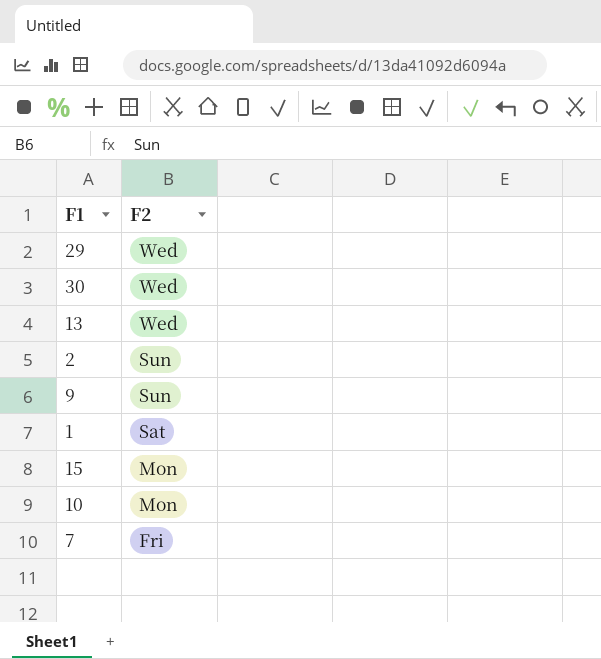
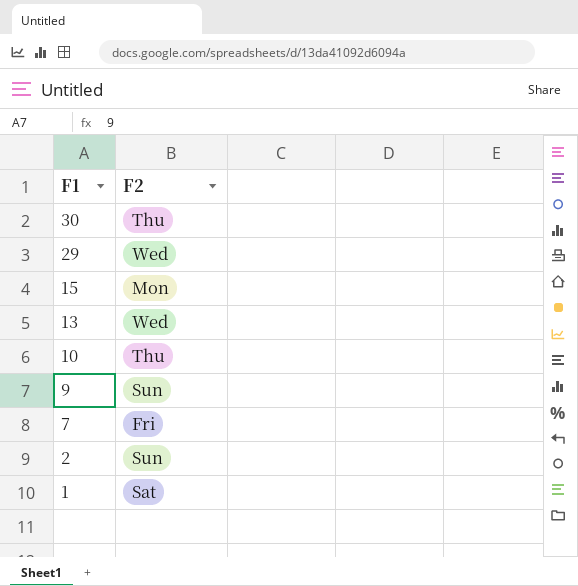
row order: F2 descending -> F1 descending
30 | F2: Wed -> Thu
10 | F2: Mon -> Thu

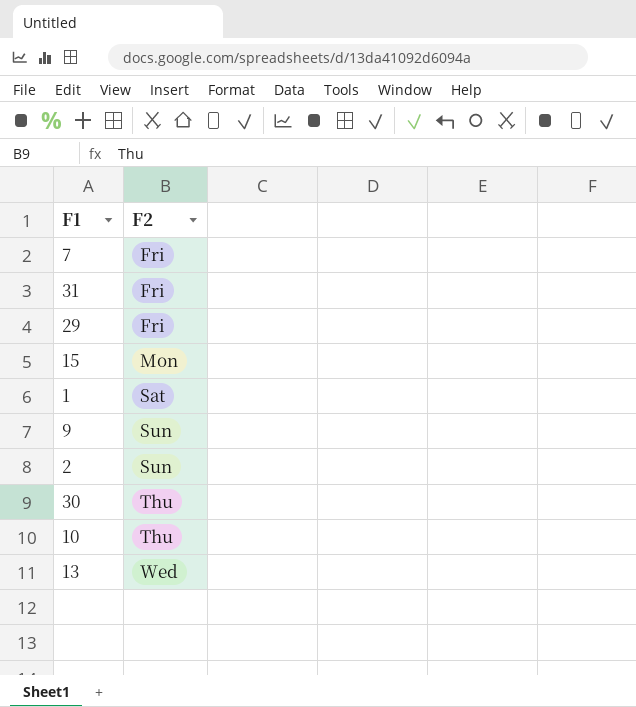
row order: F1 descending -> F2 ascending
row 31: none -> Fri
29 | F2: Wed -> Fri

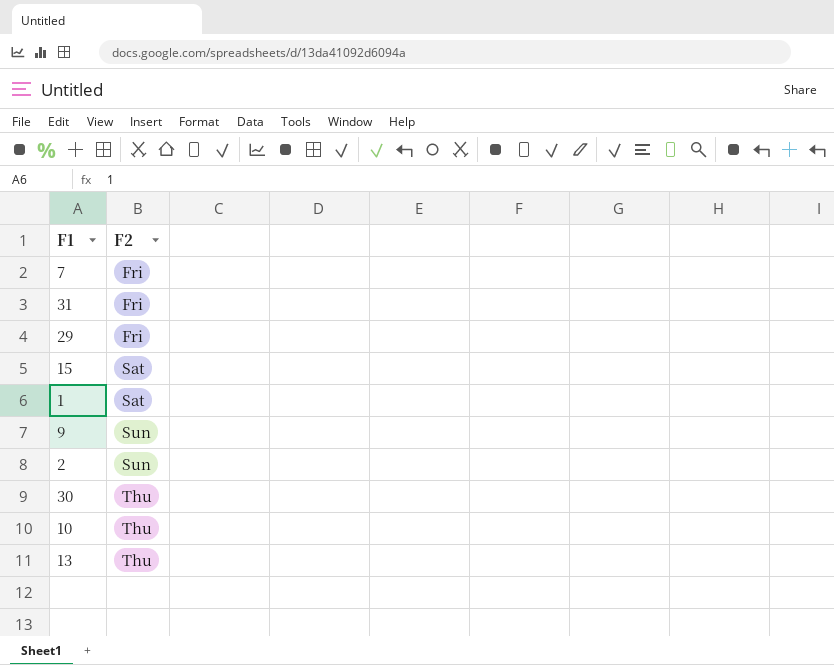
15 | F2: Mon -> Sat
13 | F2: Wed -> Thu

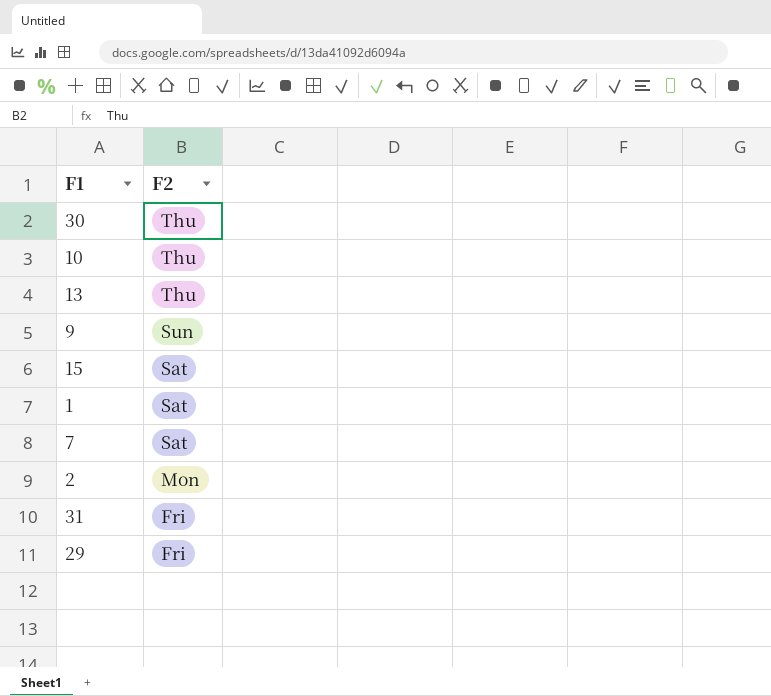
row order: F2 ascending -> F2 descending
7 | F2: Fri -> Sat
2 | F2: Sun -> Mon

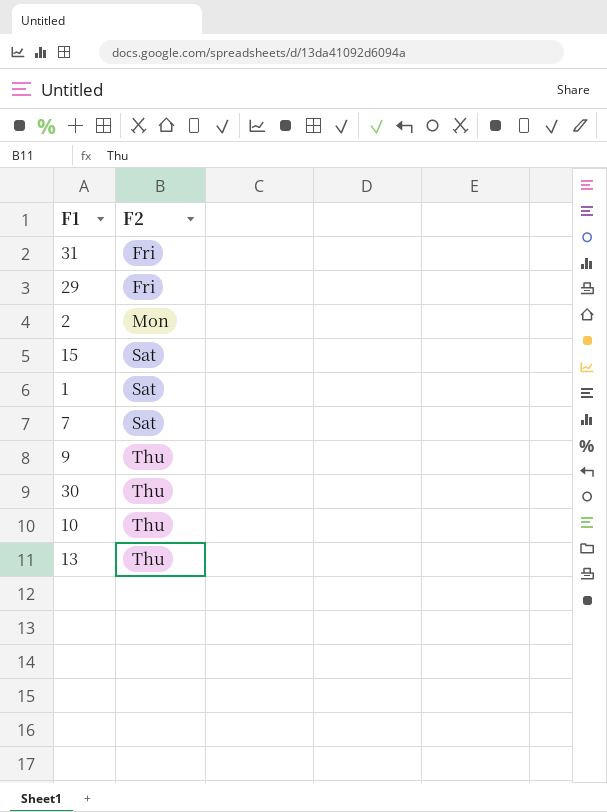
row order: F2 descending -> F2 ascending
9 | F2: Sun -> Thu

